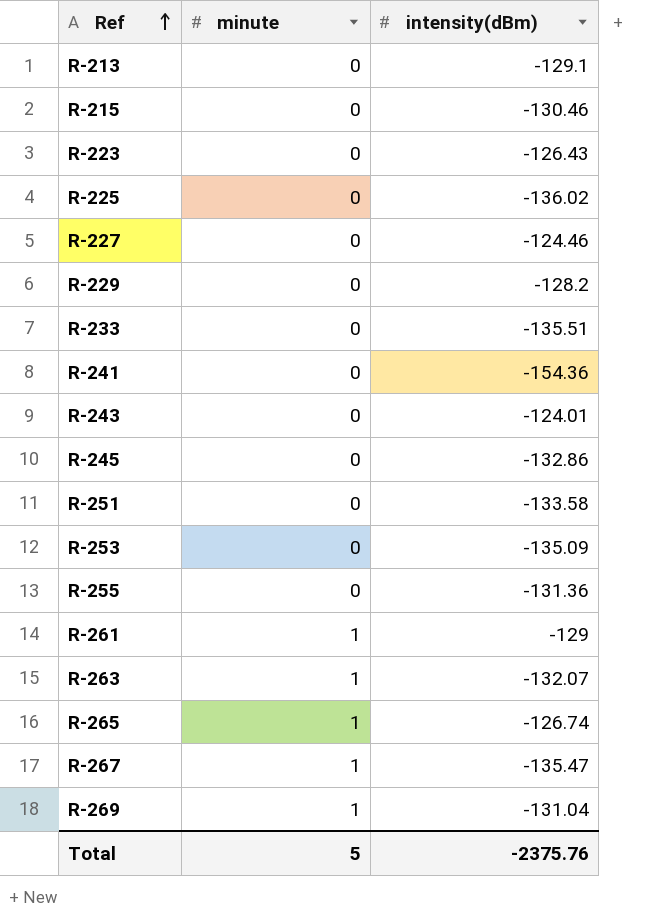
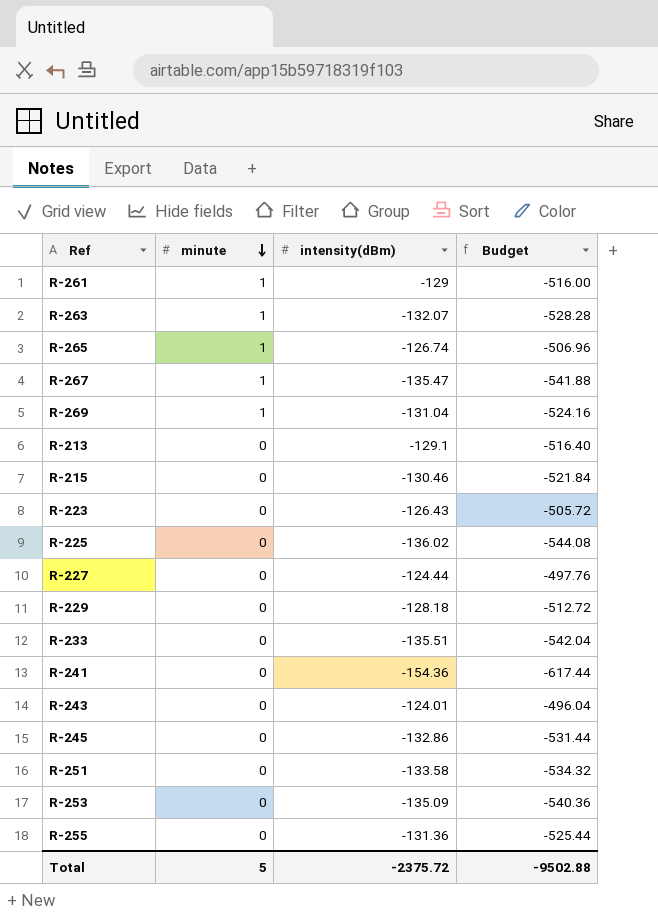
row order: Ref ascending -> minute descending
column Budget | formula: none -> [intensity(dBm)] * 4
R-227 | intensity(dBm): -124.46 -> -124.44
R-229 | intensity(dBm): -128.2 -> -128.18
Total | intensity(dBm): -2375.76 -> -2375.72

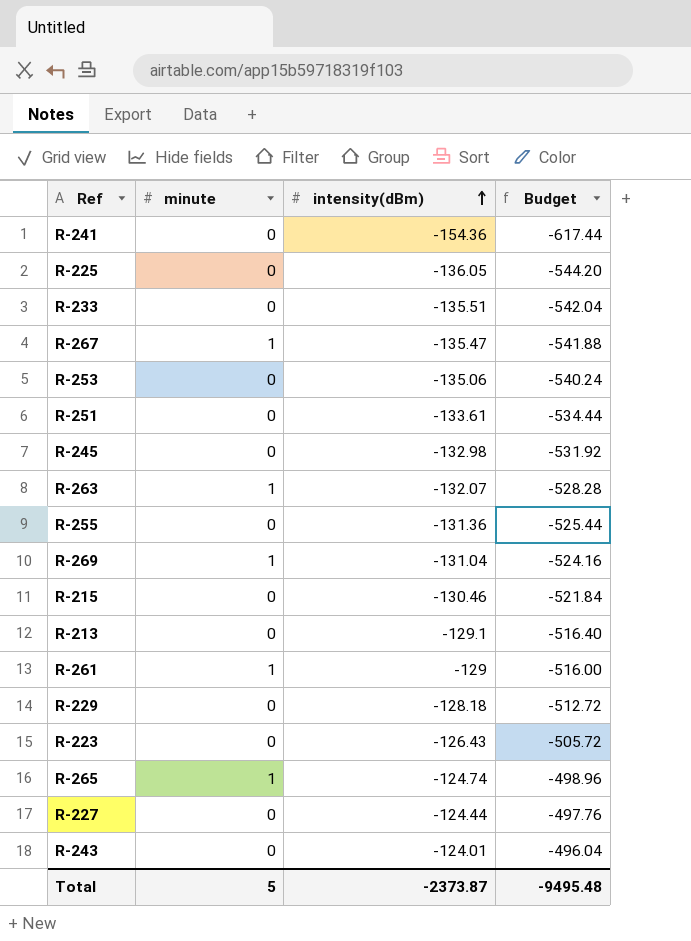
row order: minute descending -> intensity(dBm) ascending
R-225 | intensity(dBm): -136.02 -> -136.05
R-225 | Budget: -544.08 -> -544.20
R-253 | intensity(dBm): -135.09 -> -135.06
R-253 | Budget: -540.36 -> -540.24
R-251 | intensity(dBm): -133.58 -> -133.61
R-251 | Budget: -534.32 -> -534.44
R-245 | intensity(dBm): -132.86 -> -132.98
R-245 | Budget: -531.44 -> -531.92
R-265 | intensity(dBm): -126.74 -> -124.74
R-265 | Budget: -506.96 -> -498.96
Total | intensity(dBm): -2375.72 -> -2373.87
Total | Budget: -9502.88 -> -9495.48

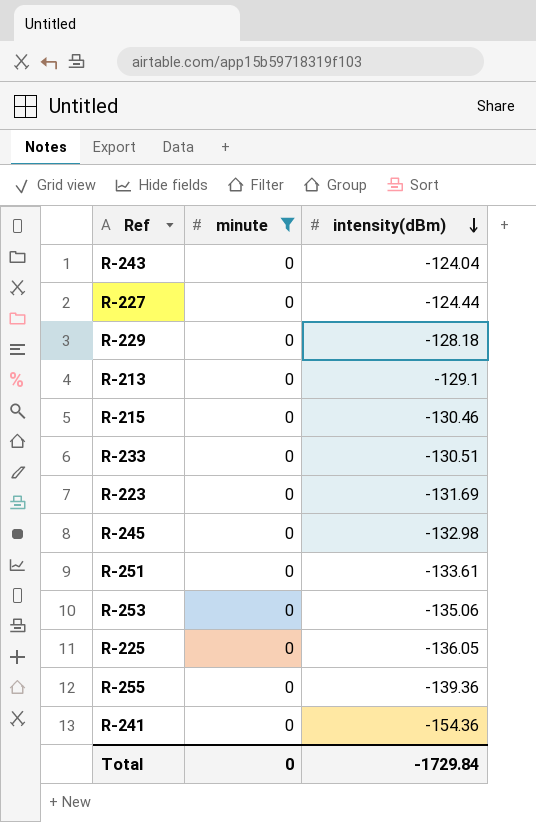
filter: none -> minute = 0
row order: intensity(dBm) ascending -> intensity(dBm) descending
column Budget | formula: [intensity(dBm)] * 4 -> none
R-243 | intensity(dBm): -124.01 -> -124.04
R-233 | intensity(dBm): -135.51 -> -130.51
R-223 | intensity(dBm): -126.43 -> -131.69
R-255 | intensity(dBm): -131.36 -> -139.36
Total | minute: 5 -> 0
Total | intensity(dBm): -2373.87 -> -1729.84

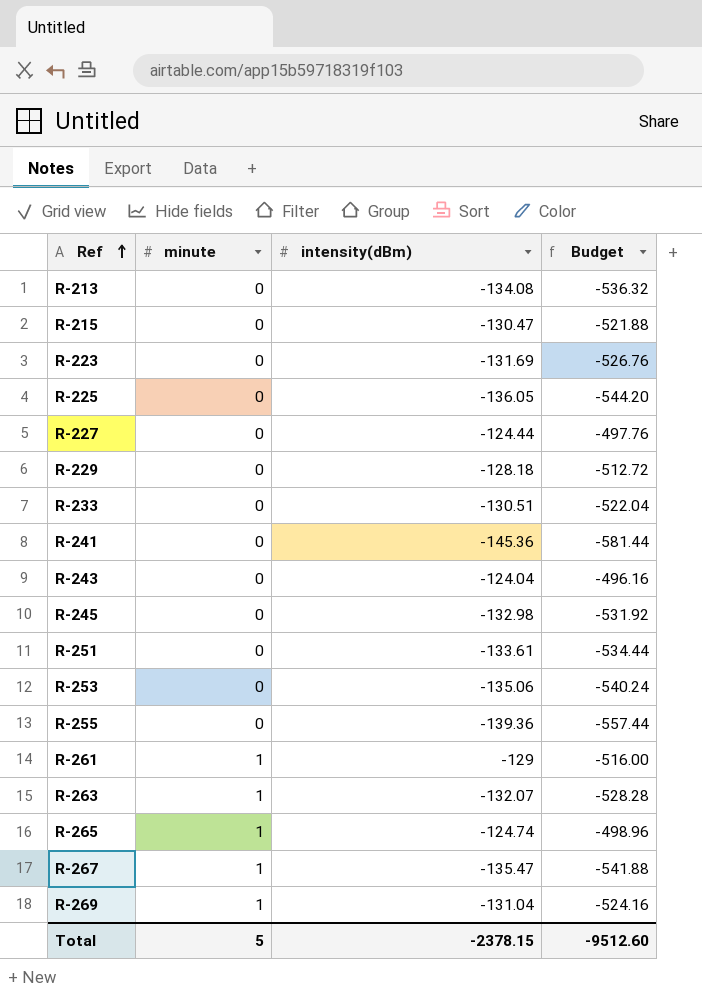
filter: minute = 0 -> none
row order: intensity(dBm) descending -> Ref ascending
column Budget | formula: none -> [intensity(dBm)] * 4
R-213 | intensity(dBm): -129.1 -> -134.08
R-215 | intensity(dBm): -130.46 -> -130.47
R-241 | intensity(dBm): -154.36 -> -145.36
Total | minute: 0 -> 5
Total | intensity(dBm): -1729.84 -> -2378.15

